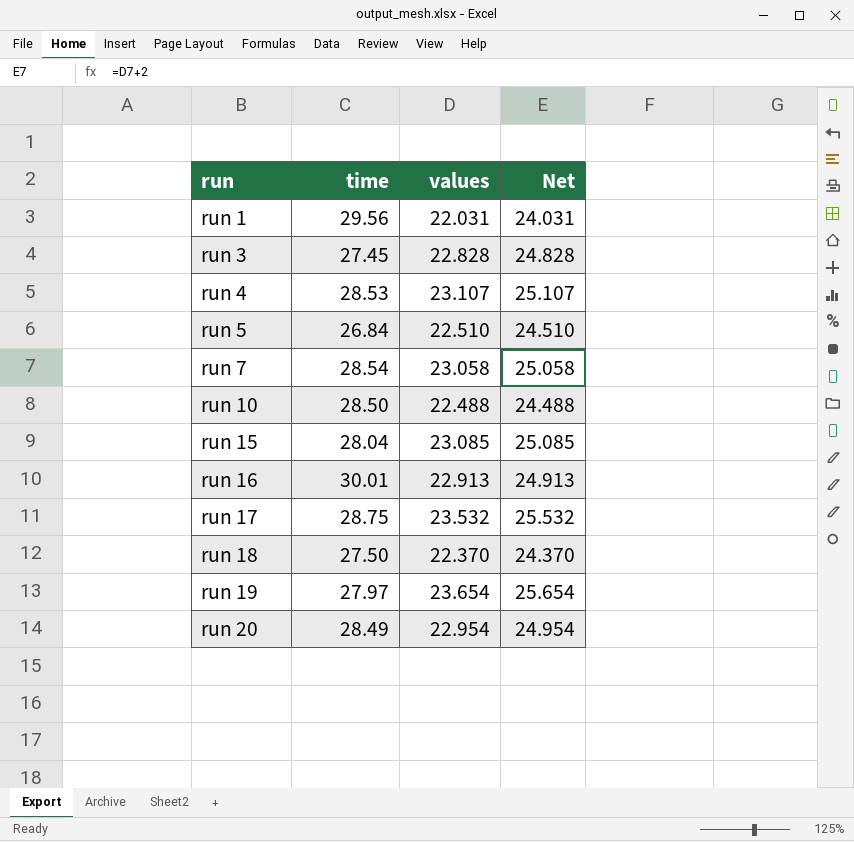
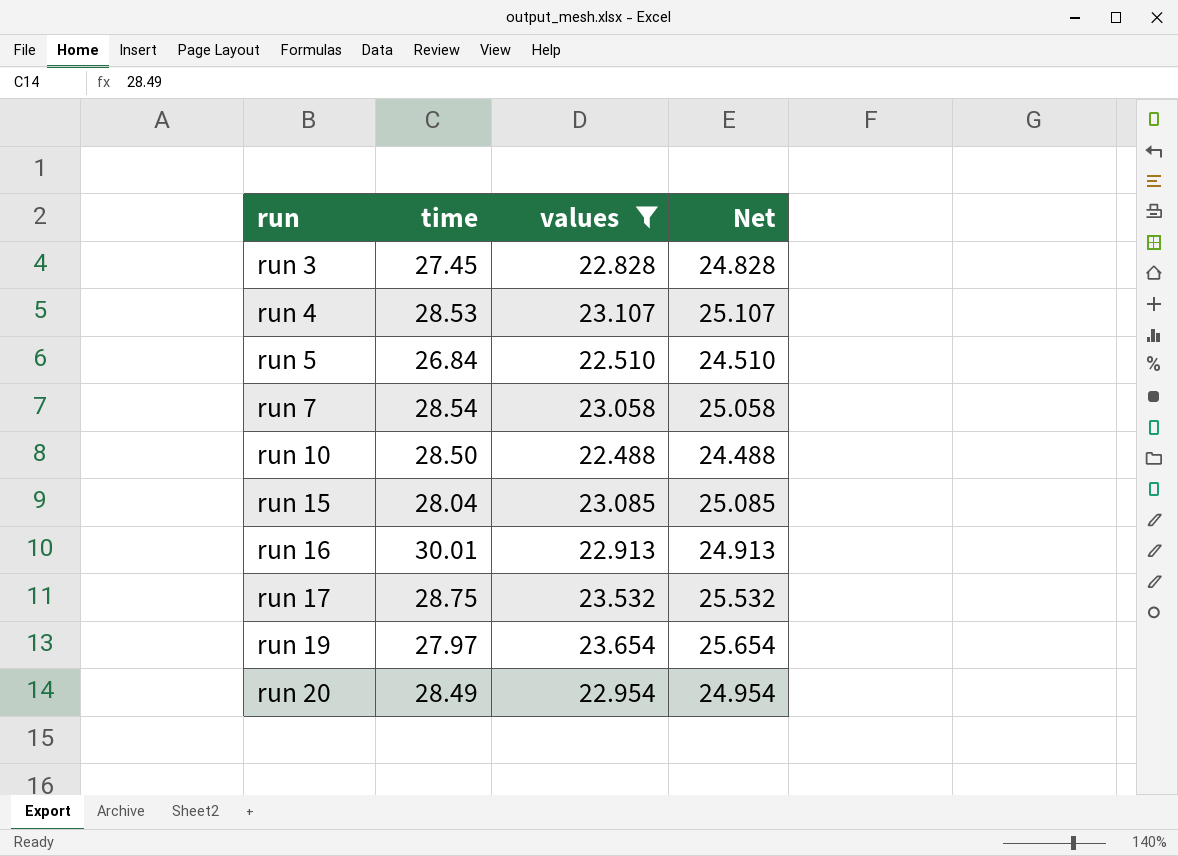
filter: none -> values >= 22.488

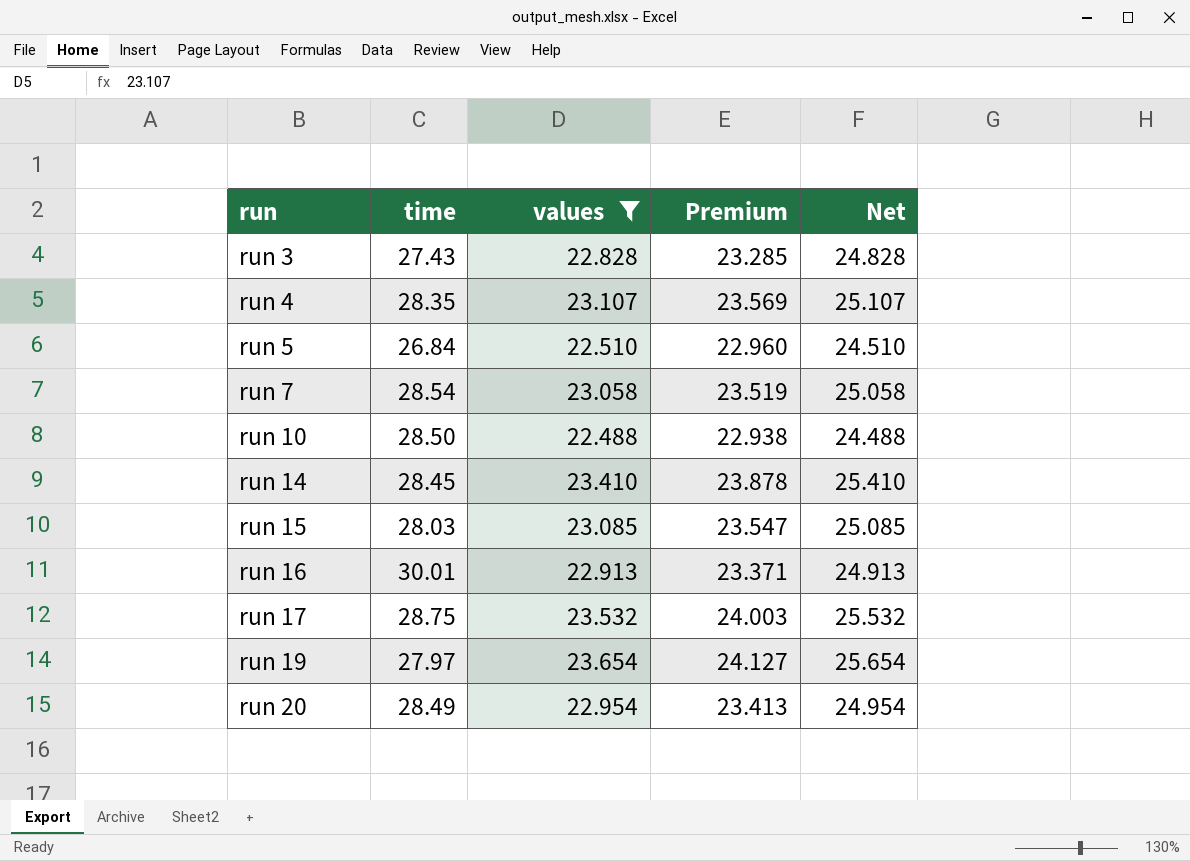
column Premium | formula: none -> [values] * 1.02
run 3 | time: 27.45 -> 27.43
run 4 | time: 28.53 -> 28.35
row run 14: none -> 28.45 | 23.410 | 23.878 | 25.410
run 15 | time: 28.04 -> 28.03

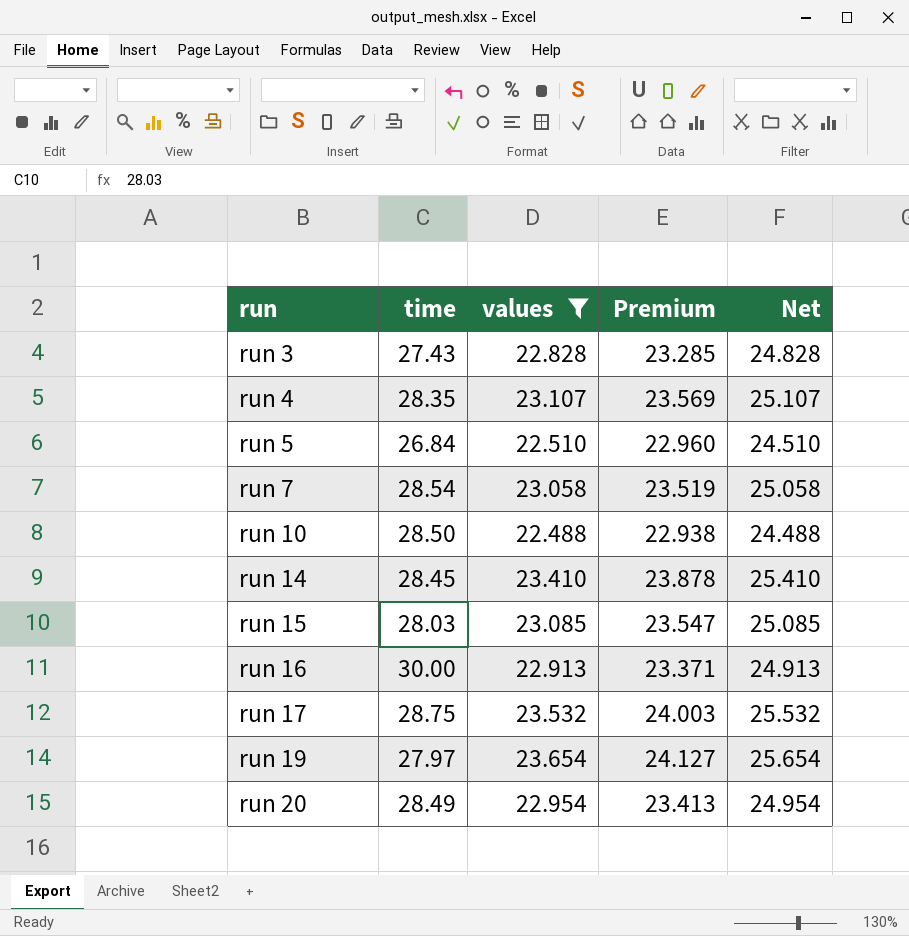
run 16 | time: 30.01 -> 30.00

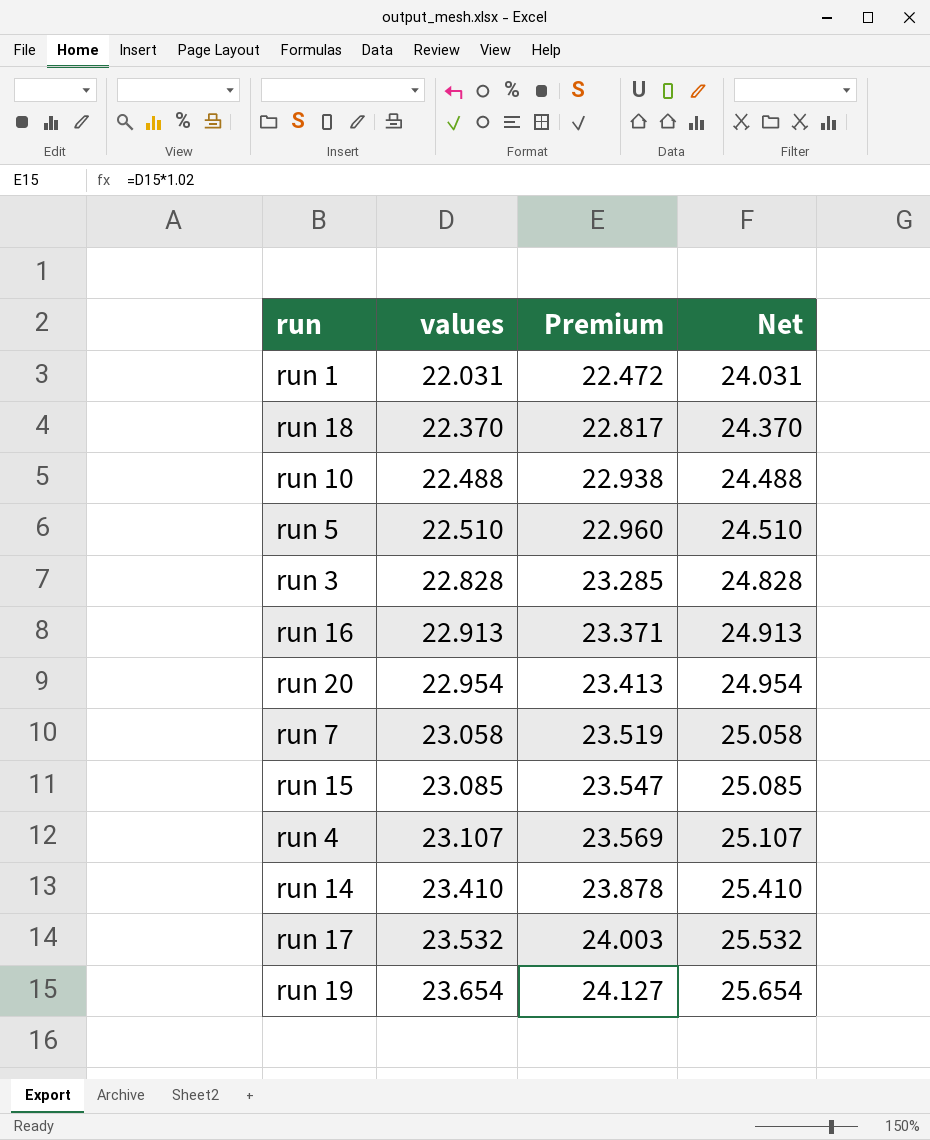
filter: values >= 22.488 -> none
row order: run ascending -> values ascending
column time | position: 2 -> none

